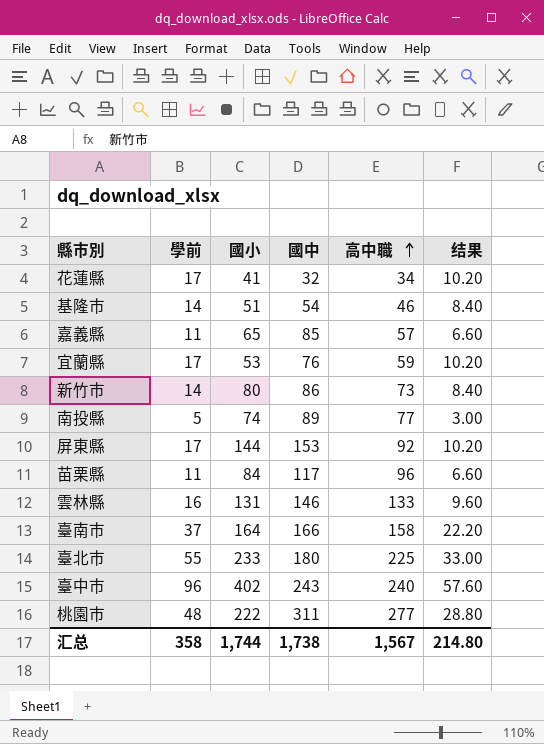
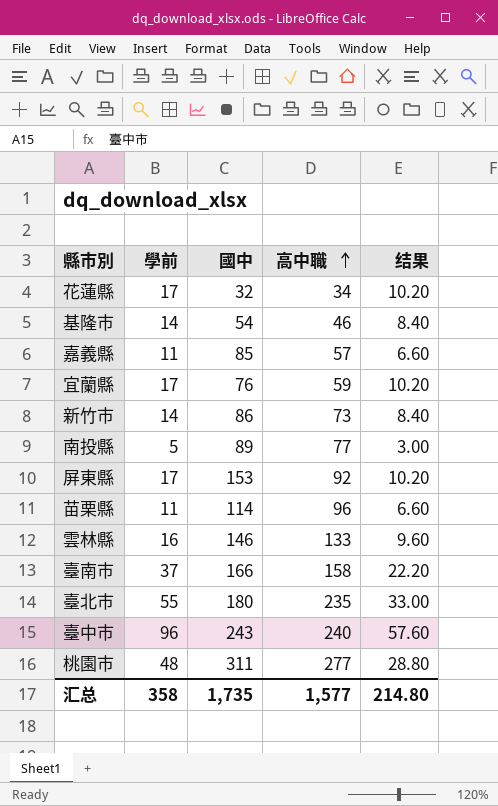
column 國小 | position: 3 -> none
苗栗縣 | 國中: 117 -> 114
臺北市 | 高中職: 225 -> 235
汇总 | 國中: 1,738 -> 1,735
汇总 | 高中職: 1,567 -> 1,577

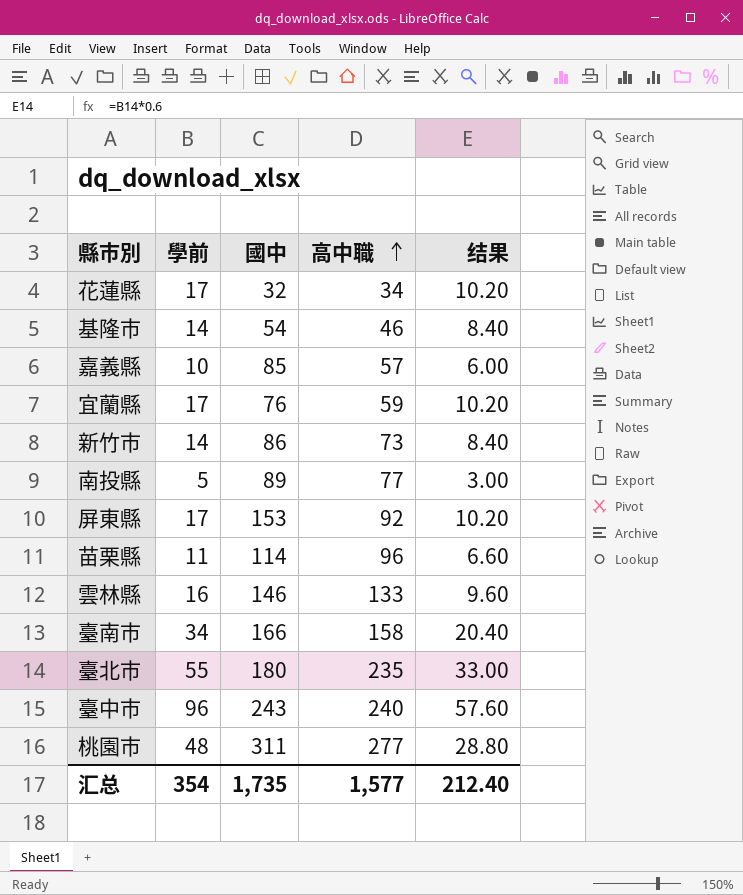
嘉義縣 | 學前: 11 -> 10
嘉義縣 | 结果: 6.60 -> 6.00
臺南市 | 學前: 37 -> 34
臺南市 | 结果: 22.20 -> 20.40
汇总 | 學前: 358 -> 354
汇总 | 结果: 214.80 -> 212.40

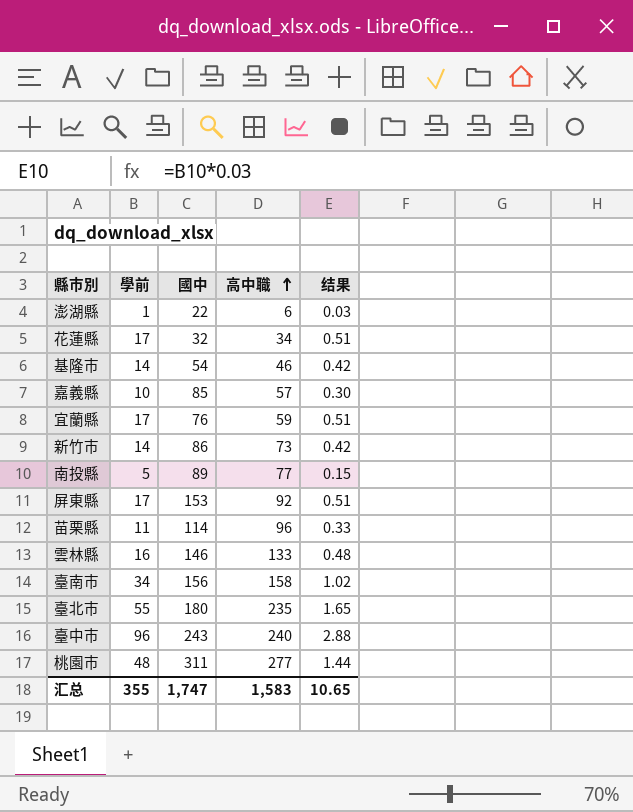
column 结果 | formula: [學前] * 0.6 -> [學前] * 0.03
row 澎湖縣: none -> 1 | 22 | 6 | 0.03
臺南市 | 國中: 166 -> 156
汇总 | 學前: 354 -> 355
汇总 | 國中: 1,735 -> 1,747
汇总 | 高中職: 1,577 -> 1,583
汇总 | 结果: 212.40 -> 10.65

